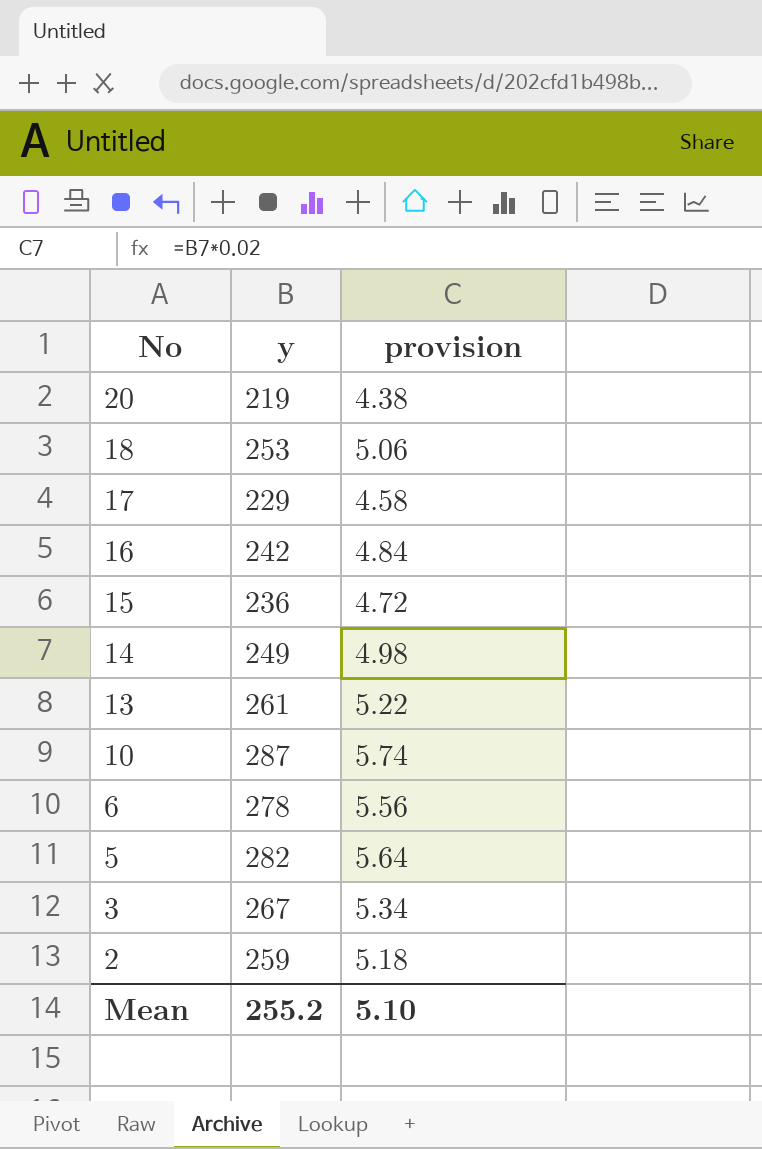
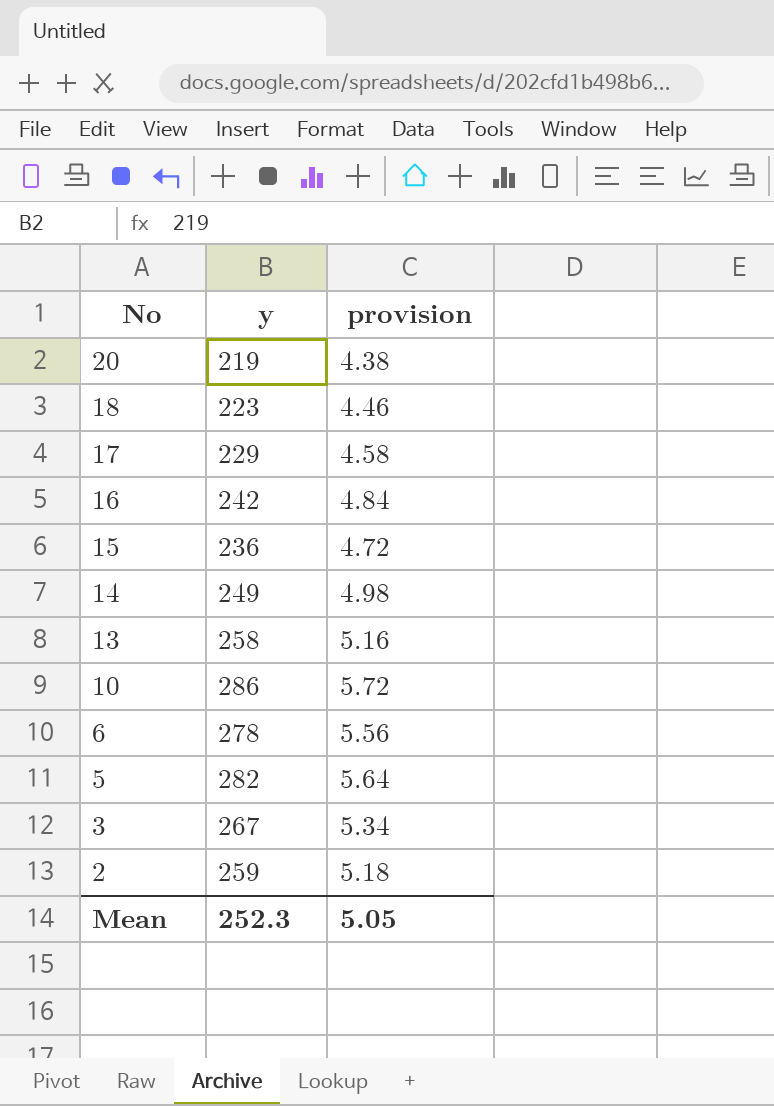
18 | y: 253 -> 223
18 | provision: 5.06 -> 4.46
13 | y: 261 -> 258
13 | provision: 5.22 -> 5.16
10 | y: 287 -> 286
10 | provision: 5.74 -> 5.72
Mean | y: 255.2 -> 252.3
Mean | provision: 5.10 -> 5.05

